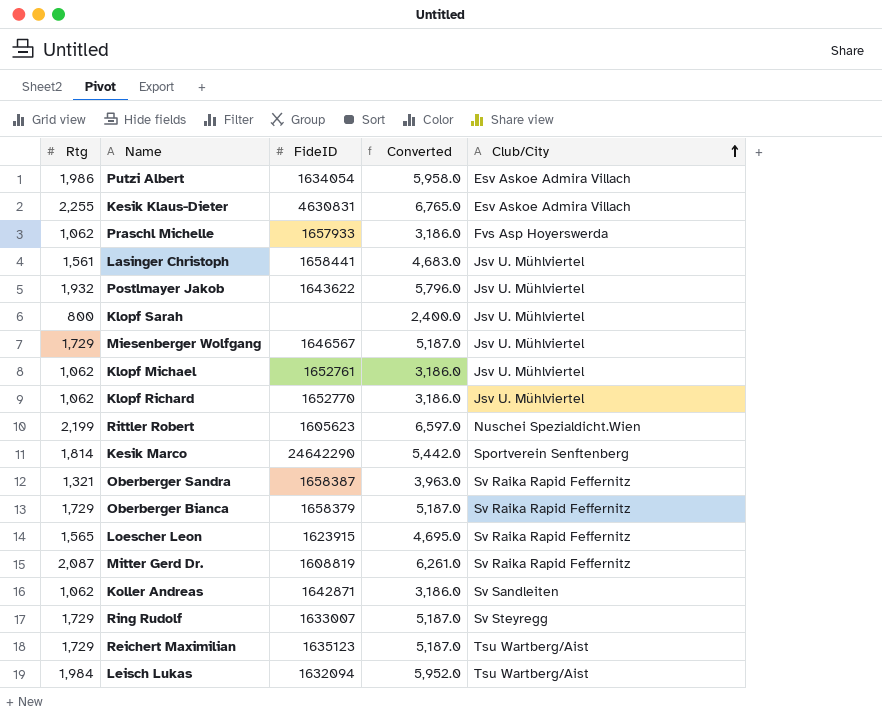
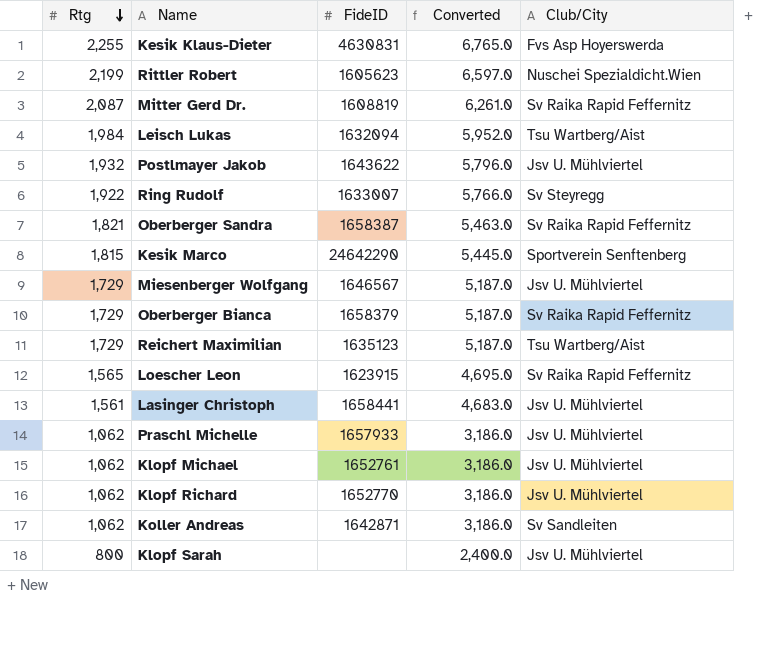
row order: Club/City ascending -> Rtg descending
row Putzi Albert: 1,986 | 1634054 | 5,958.0 | Esv Askoe Admira Villach -> none
Kesik Klaus-Dieter | Club/City: Esv Askoe Admira Villach -> Fvs Asp Hoyerswerda
Ring Rudolf | Rtg: 1,729 -> 1,922
Ring Rudolf | Converted: 5,187.0 -> 5,766.0
Oberberger Sandra | Rtg: 1,321 -> 1,821
Oberberger Sandra | Converted: 3,963.0 -> 5,463.0
Kesik Marco | Rtg: 1,814 -> 1,815
Kesik Marco | Converted: 5,442.0 -> 5,445.0
Praschl Michelle | Club/City: Fvs Asp Hoyerswerda -> Jsv U. Mühlviertel

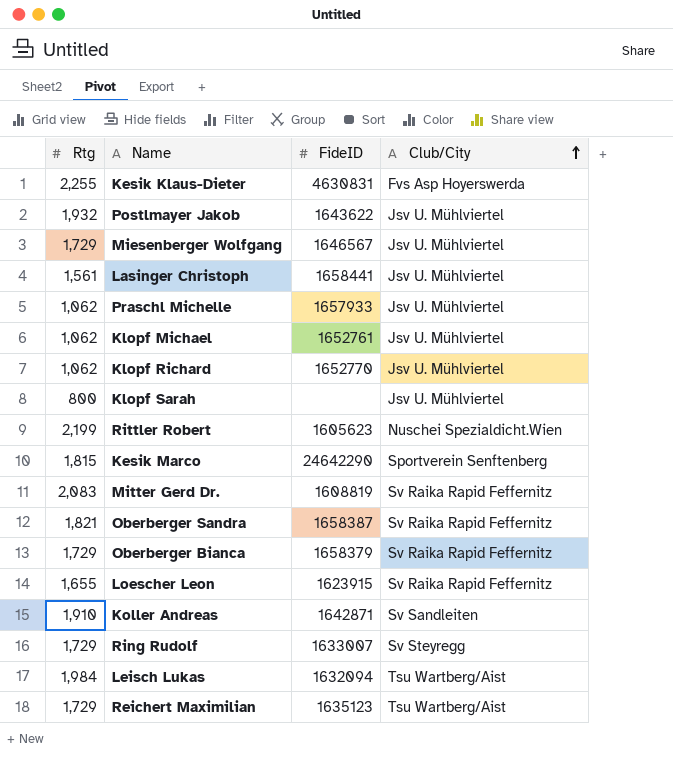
row order: Rtg descending -> Club/City ascending
column Converted | formula: [Rtg] * 3 -> none
Mitter Gerd Dr. | Rtg: 2,087 -> 2,083
Loescher Leon | Rtg: 1,565 -> 1,655
Koller Andreas | Rtg: 1,062 -> 1,910
Ring Rudolf | Rtg: 1,922 -> 1,729

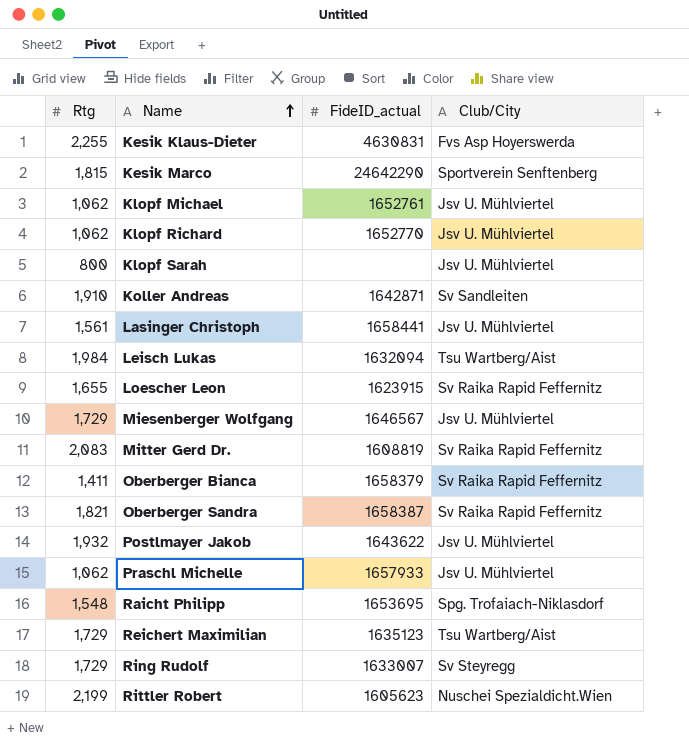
row order: Club/City ascending -> Name ascending
column name: FideID -> FideID_actual
Oberberger Bianca | Rtg: 1,729 -> 1,411
row Raicht Philipp: none -> 1,548 | 1653695 | Spg. Trofaiach-Niklasdorf

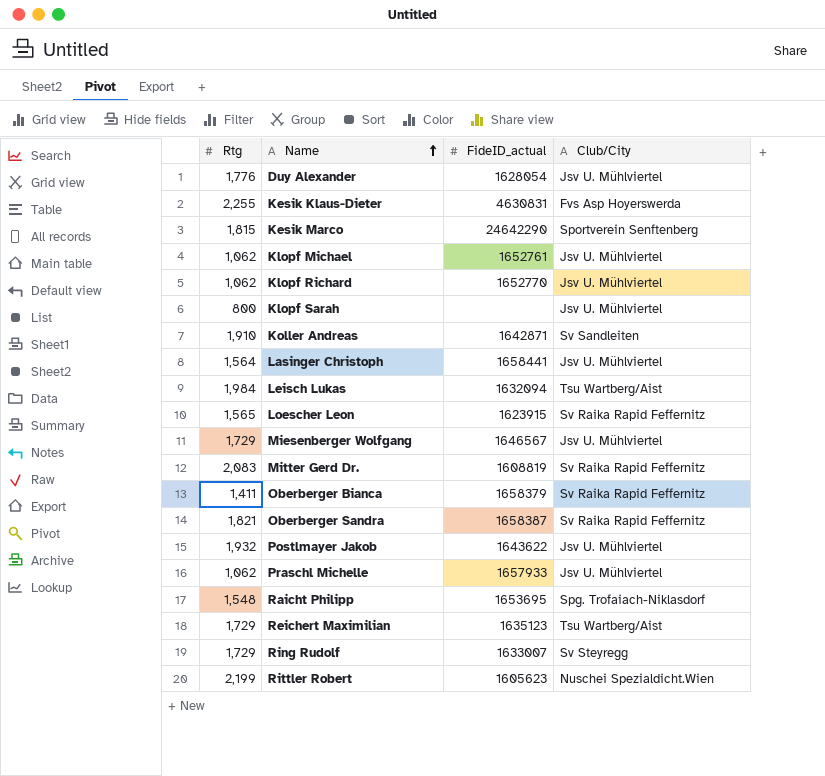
row Duy Alexander: none -> 1,776 | 1628054 | Jsv U. Mühlviertel
Lasinger Christoph | Rtg: 1,561 -> 1,564
Loescher Leon | Rtg: 1,655 -> 1,565

